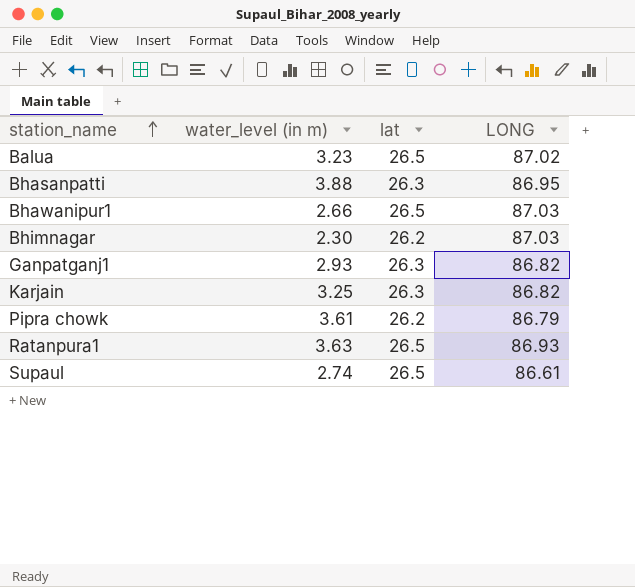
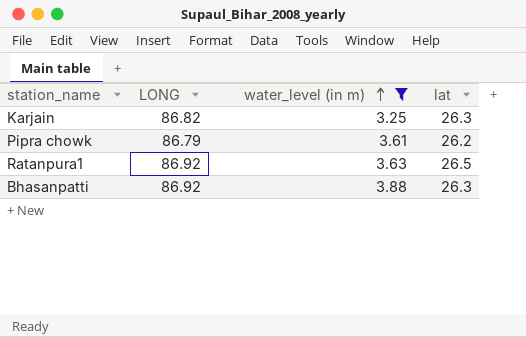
filter: none -> water_level (in m) >= 3.25
row order: station_name ascending -> water_level (in m) ascending
column LONG | position: 4 -> 2
Ratanpura1 | LONG: 86.93 -> 86.92
Bhasanpatti | LONG: 86.95 -> 86.92

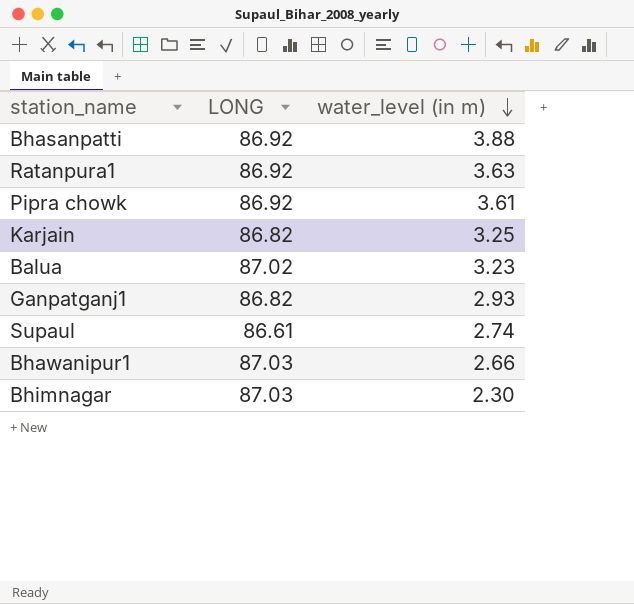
filter: water_level (in m) >= 3.25 -> none
row order: water_level (in m) ascending -> water_level (in m) descending
column lat | position: 4 -> none
Pipra chowk | LONG: 86.79 -> 86.92

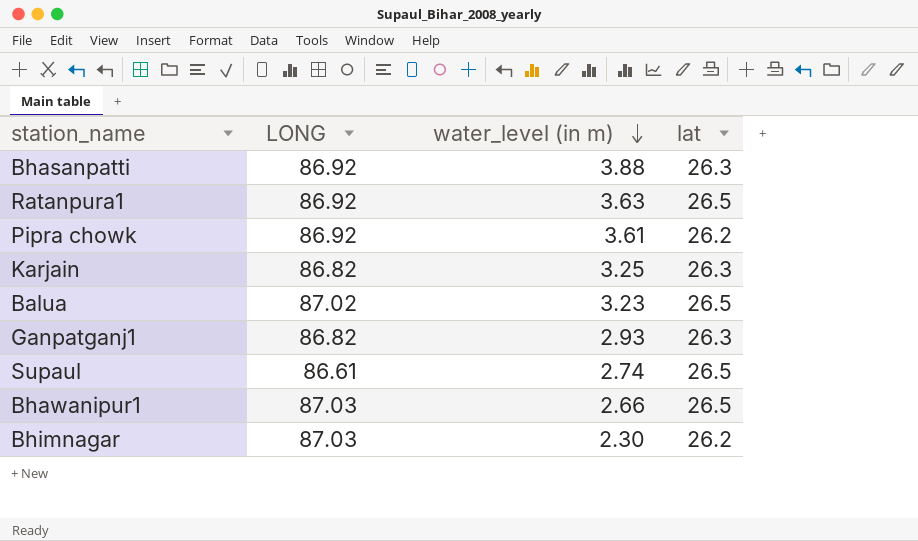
column lat | position: none -> 4

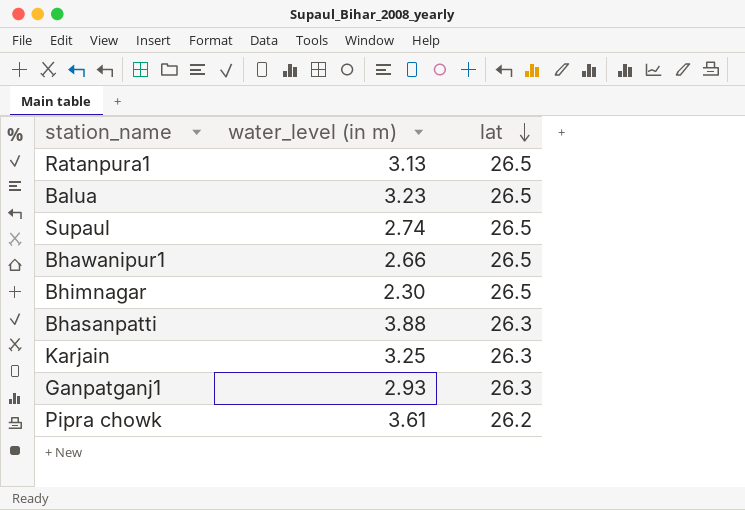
row order: water_level (in m) descending -> lat descending
column LONG | position: 2 -> none
Ratanpura1 | water_level (in m): 3.63 -> 3.13
Bhimnagar | lat: 26.2 -> 26.5

